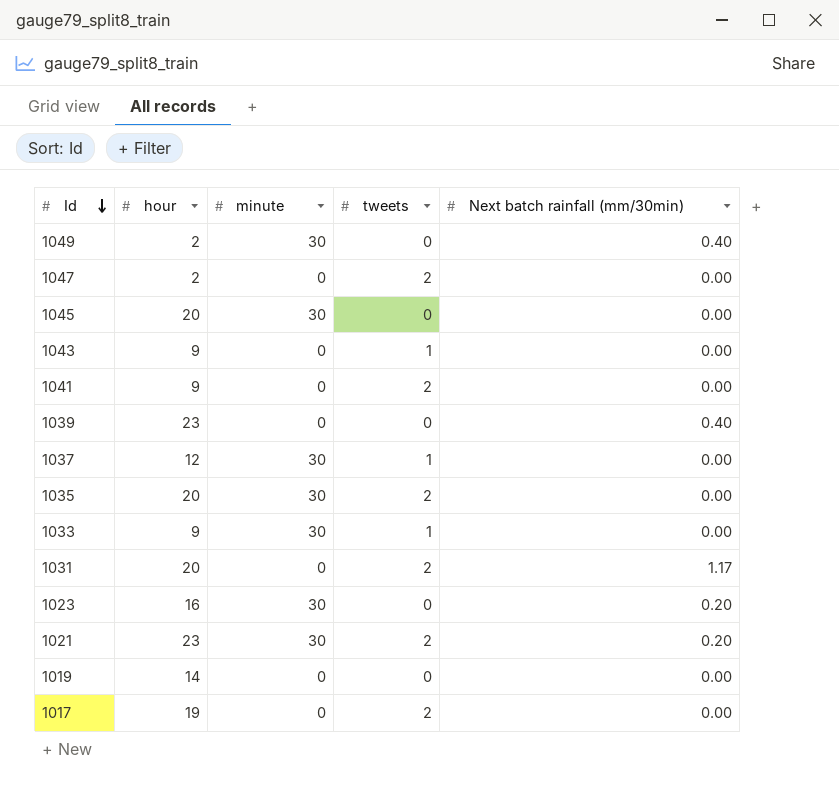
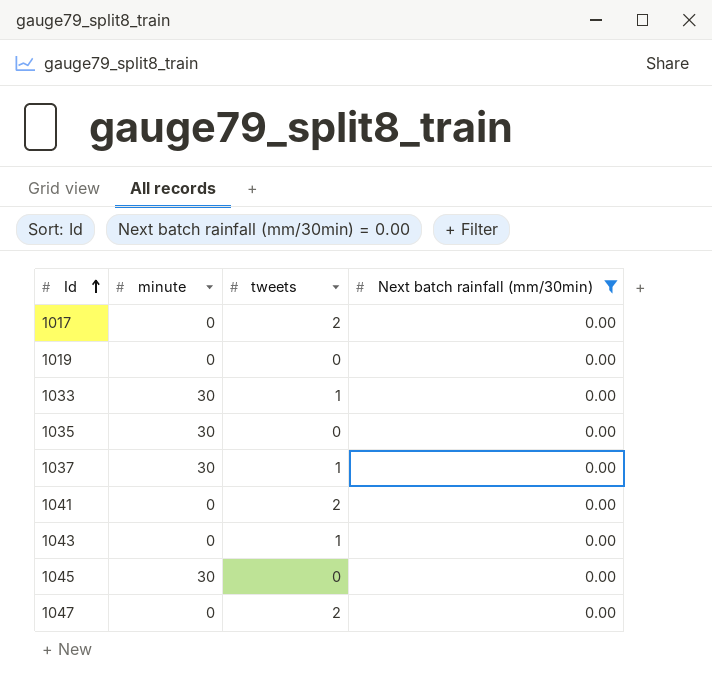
filter: none -> Next batch rainfall (mm/30min) = 0.00
row order: Id descending -> Id ascending
column hour | position: 2 -> none
1035 | tweets: 2 -> 0

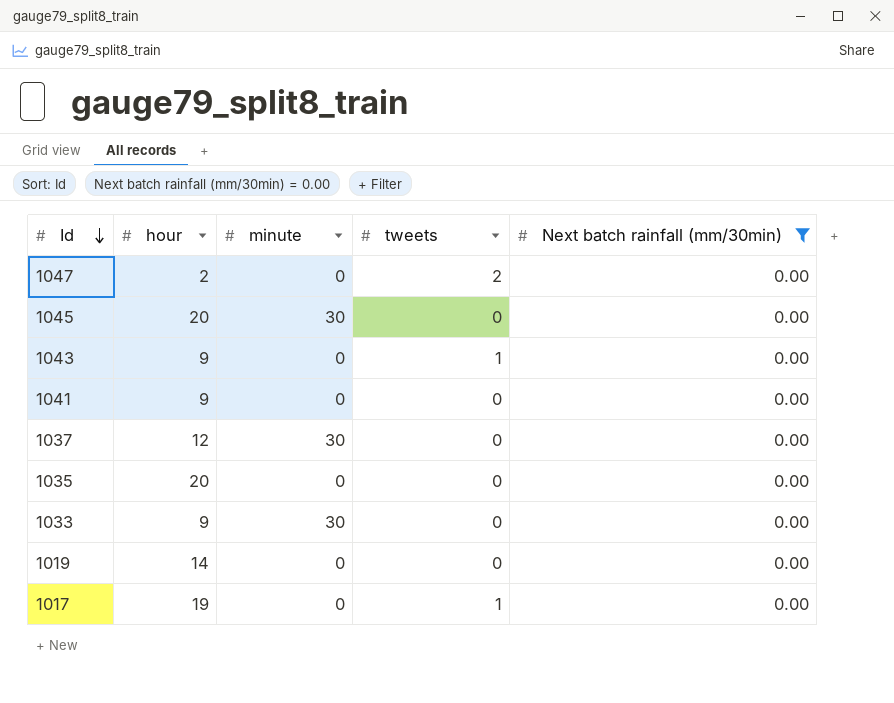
row order: Id ascending -> Id descending
column hour | position: none -> 2
1041 | tweets: 2 -> 0
1037 | tweets: 1 -> 0
1035 | minute: 30 -> 0
1033 | tweets: 1 -> 0
1017 | tweets: 2 -> 1

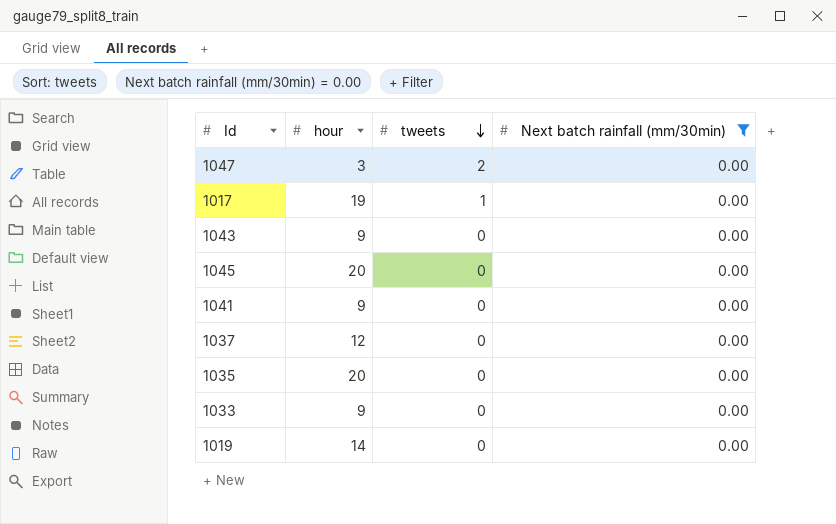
row order: Id descending -> tweets descending
column minute | position: 3 -> none
1047 | hour: 2 -> 3
1043 | tweets: 1 -> 0

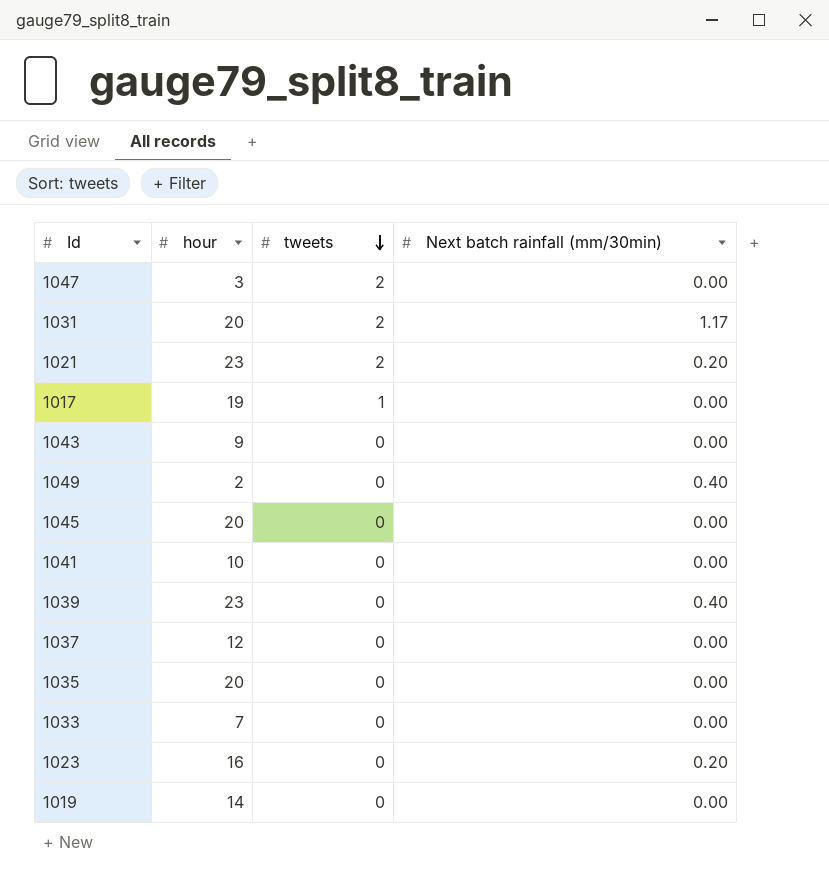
filter: Next batch rainfall (mm/30min) = 0.00 -> none
1041 | hour: 9 -> 10
1033 | hour: 9 -> 7

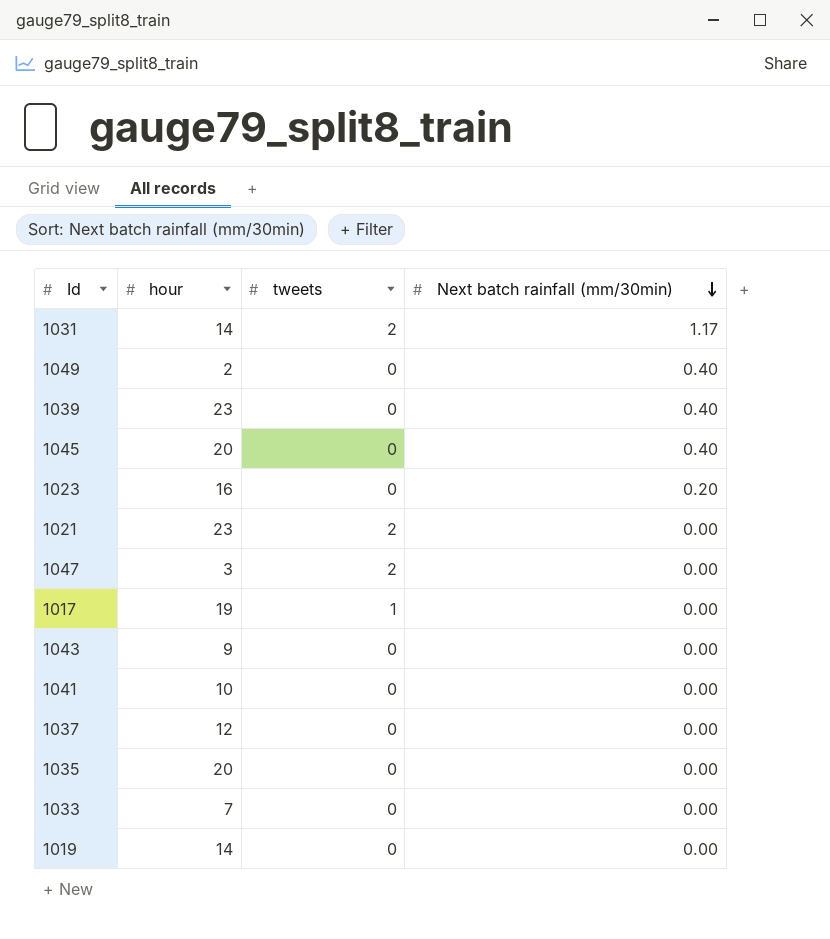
row order: tweets descending -> Next batch rainfall (mm/30min) descending
1031 | hour: 20 -> 14
1045 | Next batch rainfall (mm/30min): 0.00 -> 0.40
1021 | Next batch rainfall (mm/30min): 0.20 -> 0.00

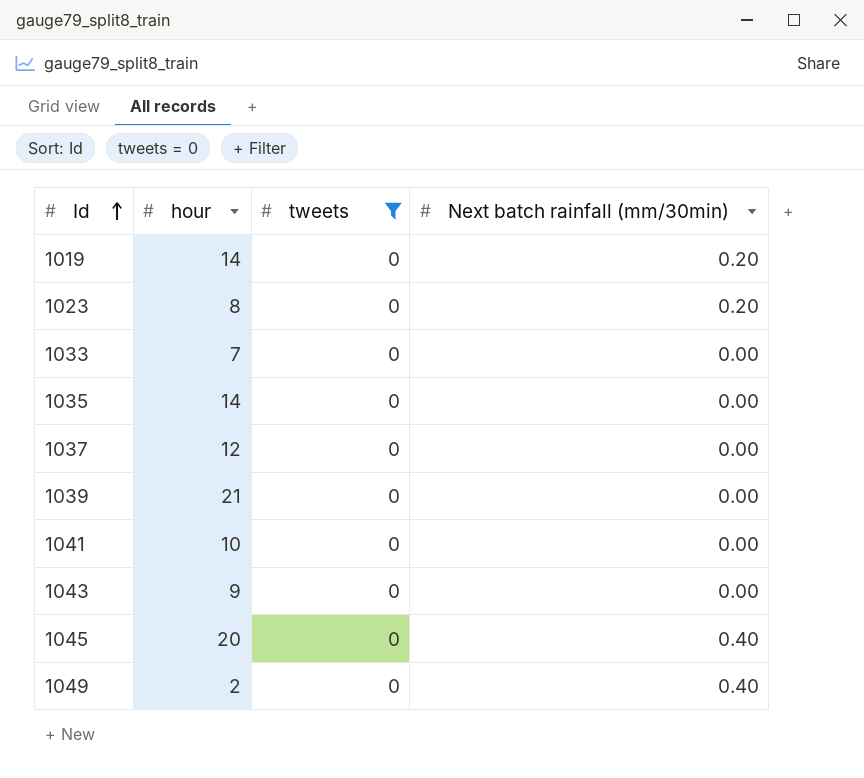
filter: none -> tweets = 0
row order: Next batch rainfall (mm/30min) descending -> Id ascending
1019 | Next batch rainfall (mm/30min): 0.00 -> 0.20
1023 | hour: 16 -> 8
1035 | hour: 20 -> 14
1039 | hour: 23 -> 21
1039 | Next batch rainfall (mm/30min): 0.40 -> 0.00

